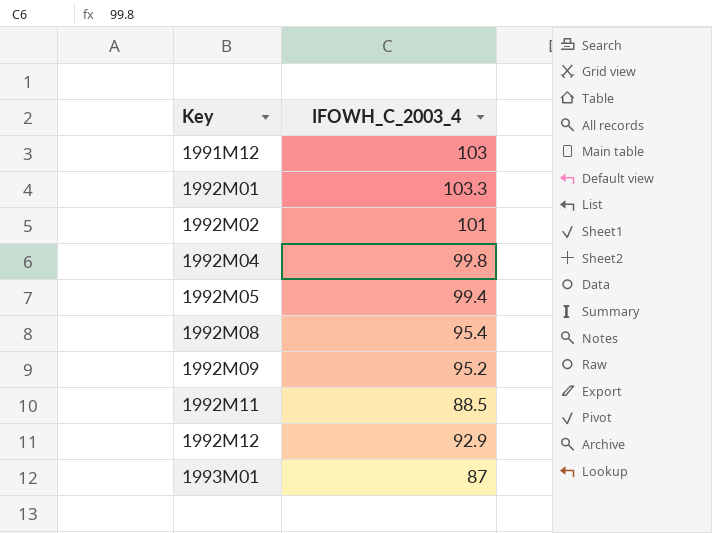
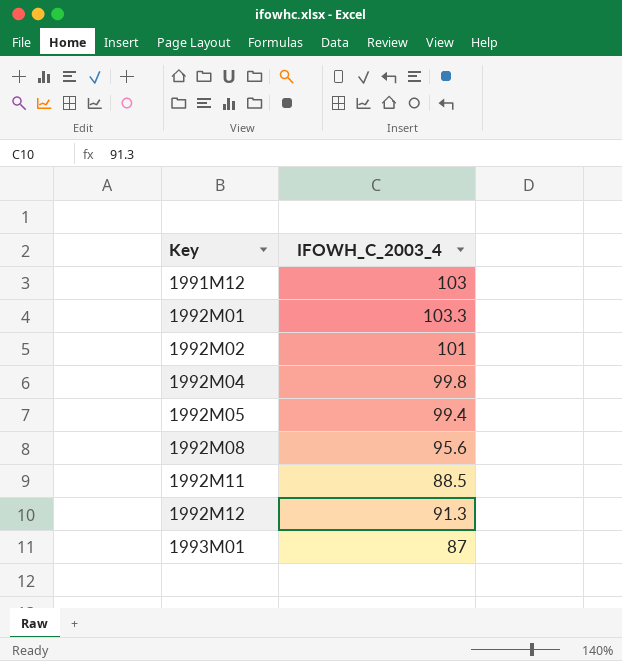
row 1992M09: 95.2 -> none
1992M08 | IFOWH_C_2003_4: 95.4 -> 95.6
1992M12 | IFOWH_C_2003_4: 92.9 -> 91.3

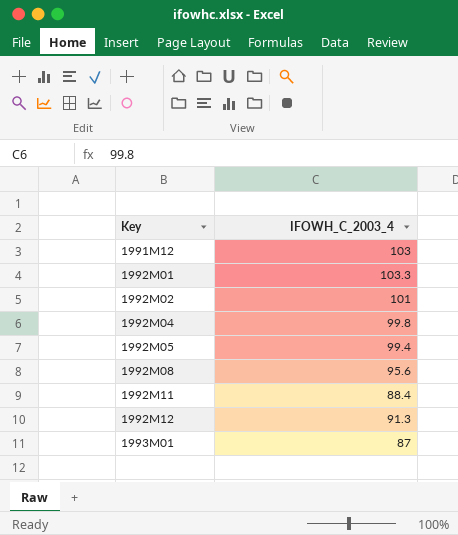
1992M11 | IFOWH_C_2003_4: 88.5 -> 88.4

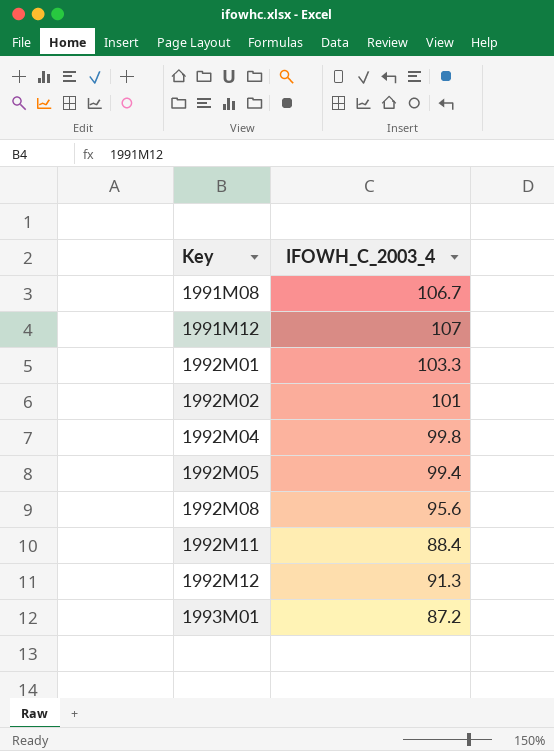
row 1991M08: none -> 106.7
1991M12 | IFOWH_C_2003_4: 103 -> 107
1993M01 | IFOWH_C_2003_4: 87 -> 87.2

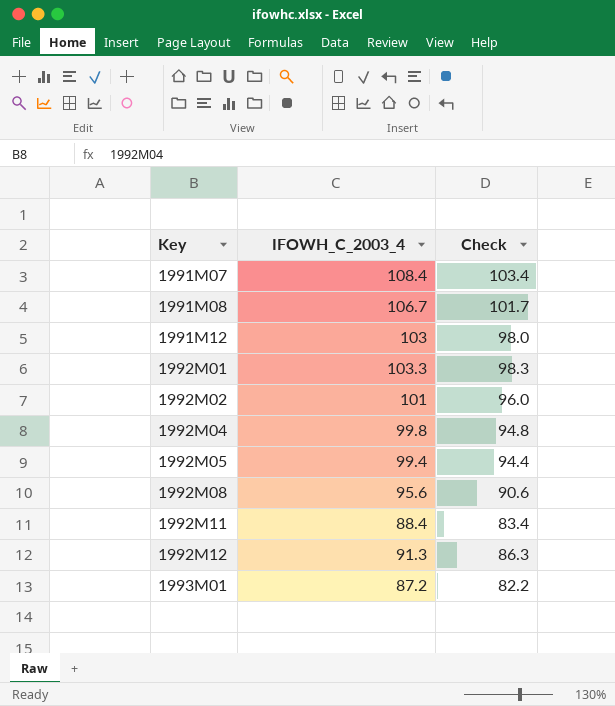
column Check | formula: none -> [IFOWH_C_2003_4] - 5
row 1991M07: none -> 108.4 | 103.4
1991M12 | IFOWH_C_2003_4: 107 -> 103

